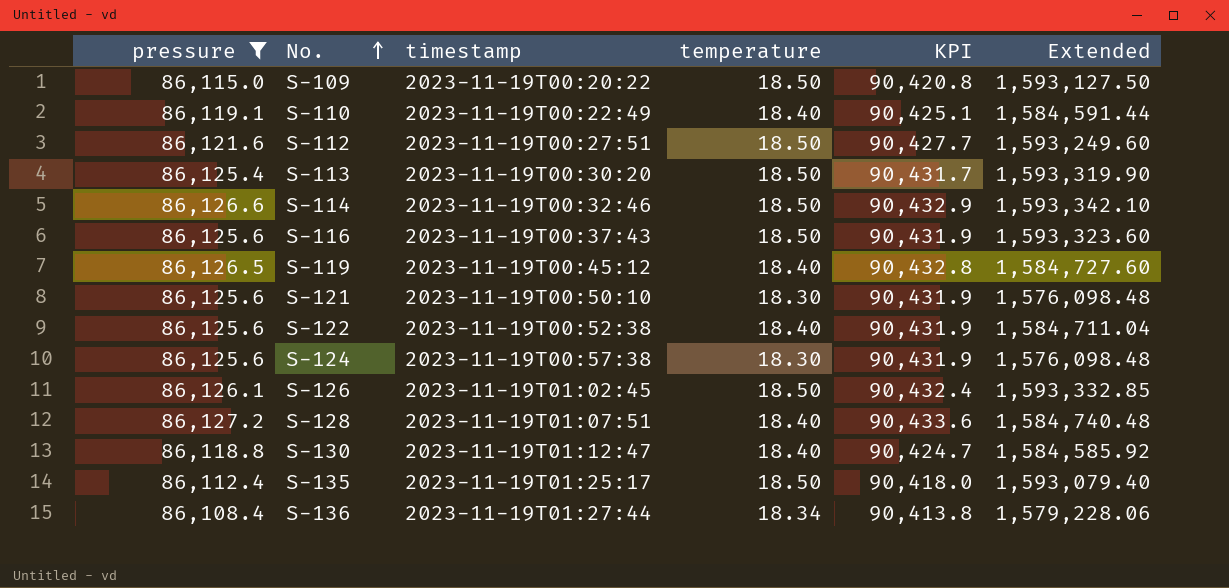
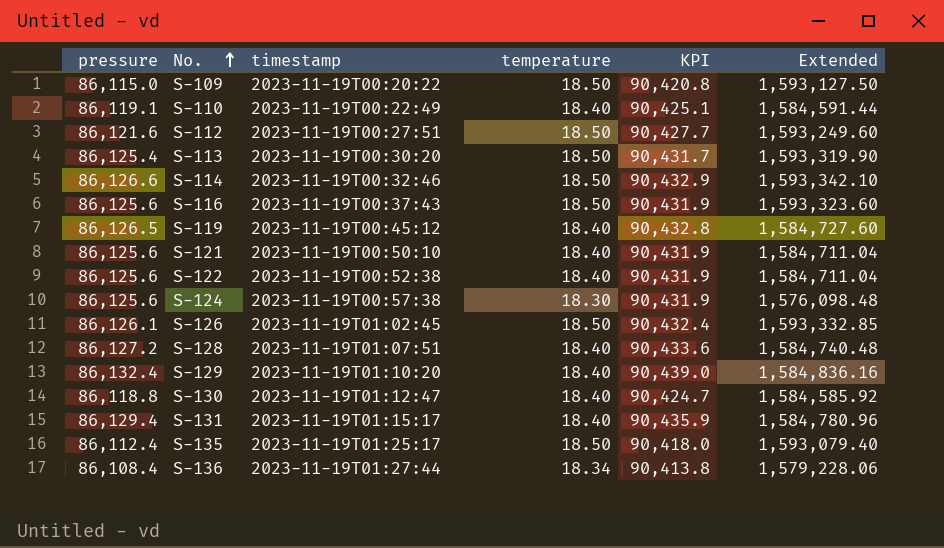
filter: pressure <= 86,127.2 -> none
S-121 | temperature: 18.30 -> 18.40
S-121 | Extended: 1,576,098.48 -> 1,584,711.04

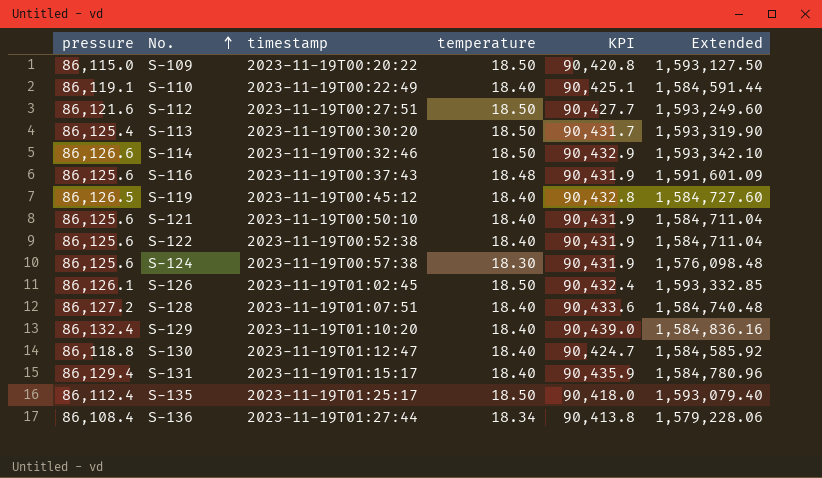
S-116 | temperature: 18.50 -> 18.48
S-116 | Extended: 1,593,323.60 -> 1,591,601.09

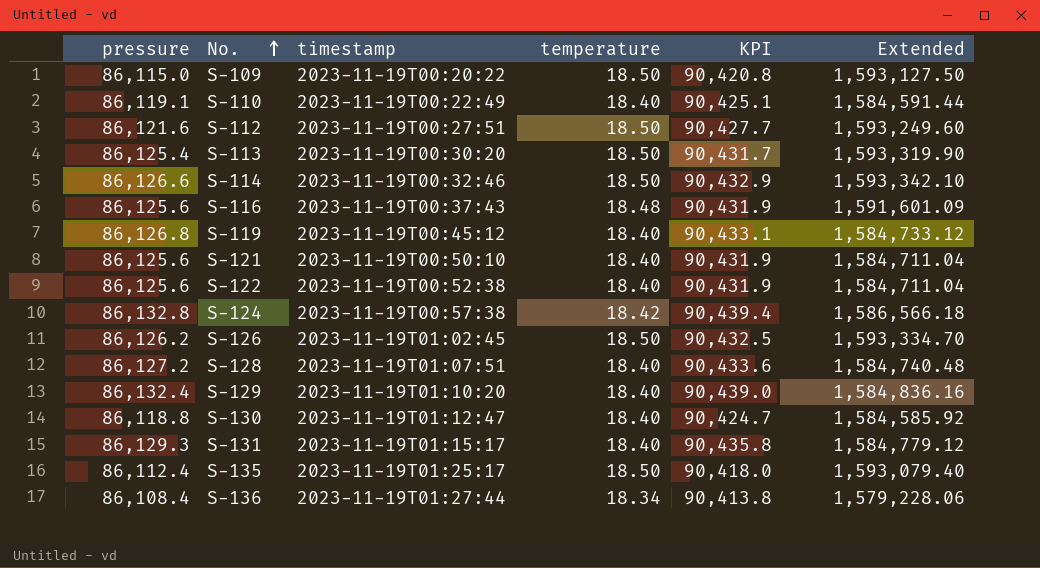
S-119 | pressure: 86,126.5 -> 86,126.8
S-119 | KPI: 90,432.8 -> 90,433.1
S-119 | Extended: 1,584,727.60 -> 1,584,733.12
S-124 | pressure: 86,125.6 -> 86,132.8
S-124 | temperature: 18.30 -> 18.42
S-124 | KPI: 90,431.9 -> 90,439.4
S-124 | Extended: 1,576,098.48 -> 1,586,566.18
S-126 | pressure: 86,126.1 -> 86,126.2
S-126 | KPI: 90,432.4 -> 90,432.5
S-126 | Extended: 1,593,332.85 -> 1,593,334.70
S-131 | pressure: 86,129.4 -> 86,129.3
S-131 | KPI: 90,435.9 -> 90,435.8
S-131 | Extended: 1,584,780.96 -> 1,584,779.12

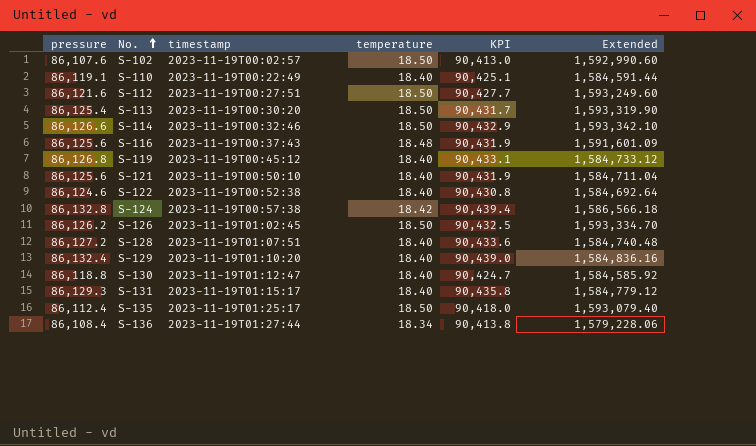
row S-109: 86,115.0 | 2023-11-19T00:20:22 | 18.50 | 90,420.8 | 1,593,127.50 -> none
row S-102: none -> 86,107.6 | 2023-11-19T00:02:57 | 18.50 | 90,413.0 | 1,592,990.60
S-122 | pressure: 86,125.6 -> 86,124.6
S-122 | KPI: 90,431.9 -> 90,430.8
S-122 | Extended: 1,584,711.04 -> 1,584,692.64

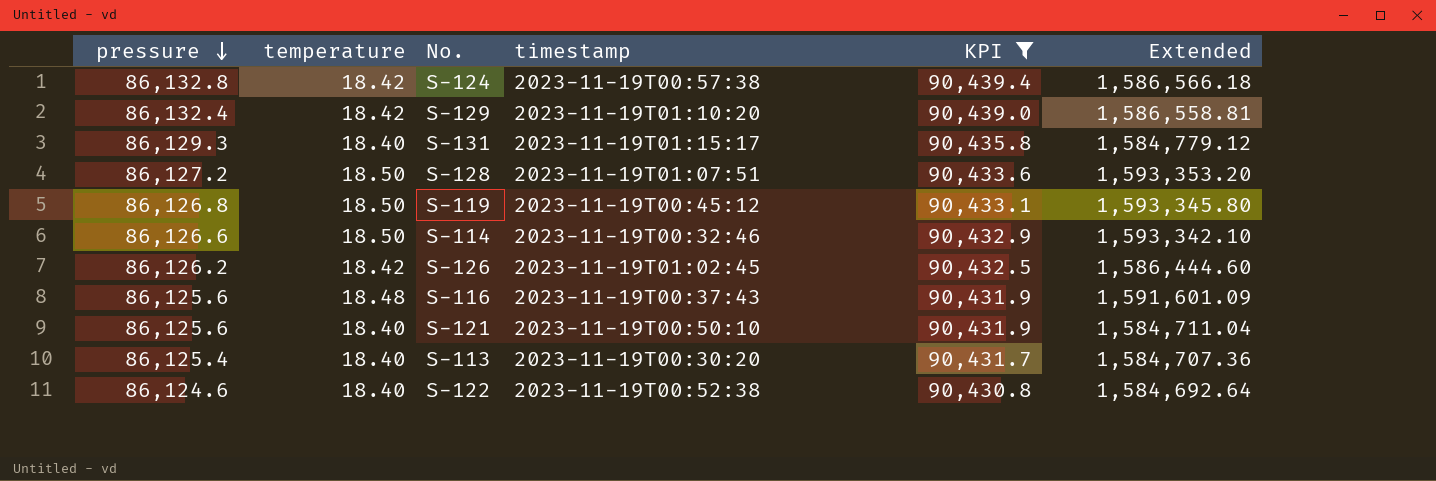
filter: none -> KPI >= 90,430.8
row order: No. ascending -> pressure descending
column temperature | position: 4 -> 2
S-129 | temperature: 18.40 -> 18.42
S-129 | Extended: 1,584,836.16 -> 1,586,558.81
S-128 | temperature: 18.40 -> 18.50
S-128 | Extended: 1,584,740.48 -> 1,593,353.20
S-119 | temperature: 18.40 -> 18.50
S-119 | Extended: 1,584,733.12 -> 1,593,345.80
S-126 | temperature: 18.50 -> 18.42
S-126 | Extended: 1,593,334.70 -> 1,586,444.60
S-113 | temperature: 18.50 -> 18.40
S-113 | Extended: 1,593,319.90 -> 1,584,707.36

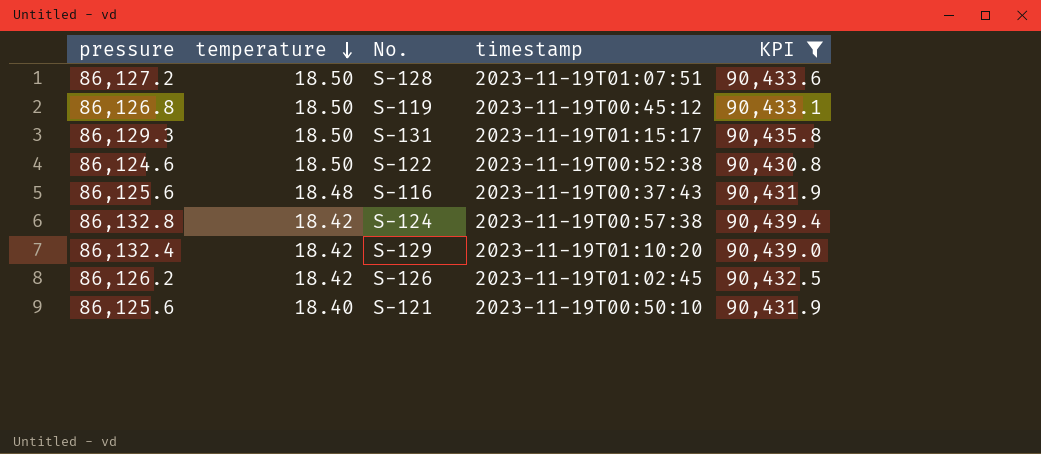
row order: pressure descending -> temperature descending
column Extended | formula: [pressure] * [temperature] -> none
row S-114: 86,126.6 | 18.50 | 2023-11-19T00:32:46 | 90,432.9 | 1,593,342.10 -> none
row S-113: 86,125.4 | 18.40 | 2023-11-19T00:30:20 | 90,431.7 | 1,584,707.36 -> none
S-131 | temperature: 18.40 -> 18.50
S-122 | temperature: 18.40 -> 18.50

